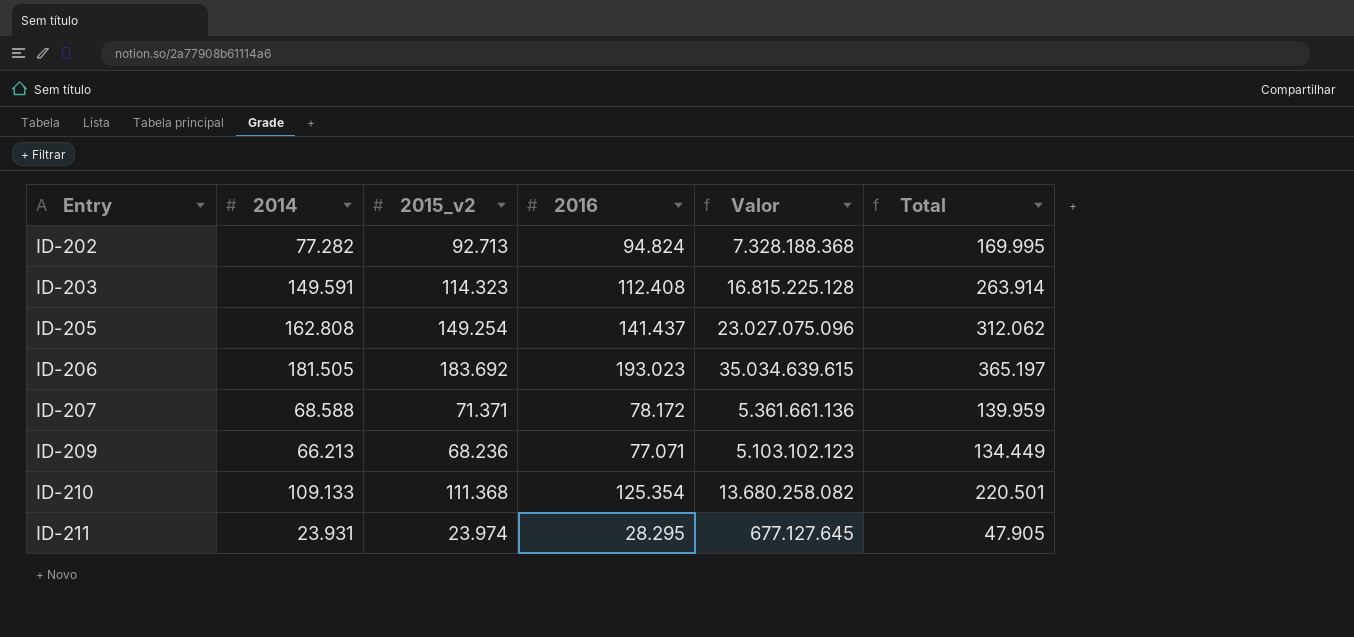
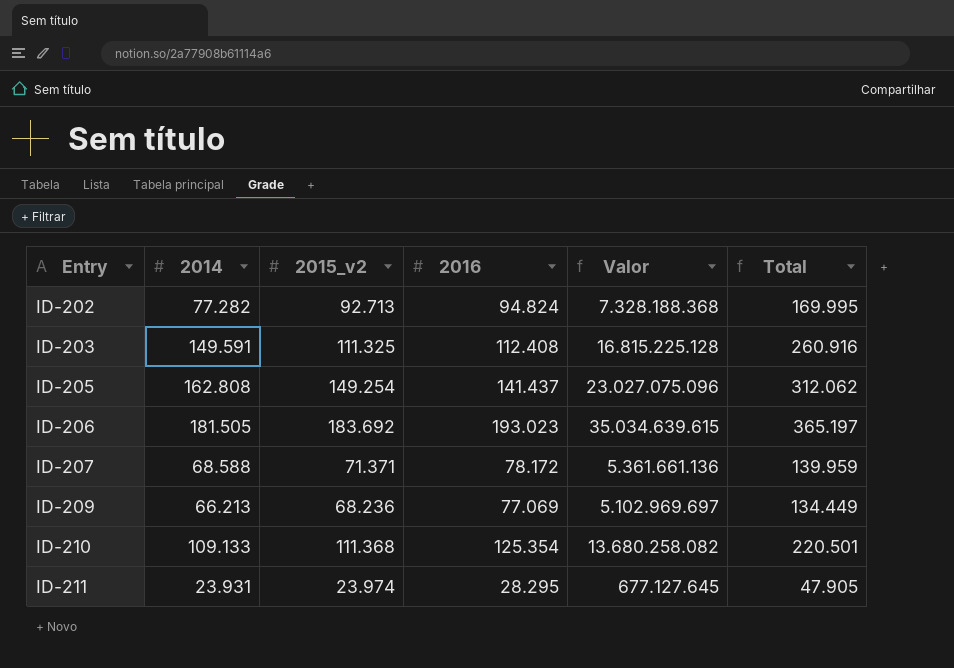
ID-203 | 2015_v2: 114.323 -> 111.325
ID-203 | Total: 263.914 -> 260.916
ID-209 | 2016: 77.071 -> 77.069
ID-209 | Valor: 5.103.102.123 -> 5.102.969.697

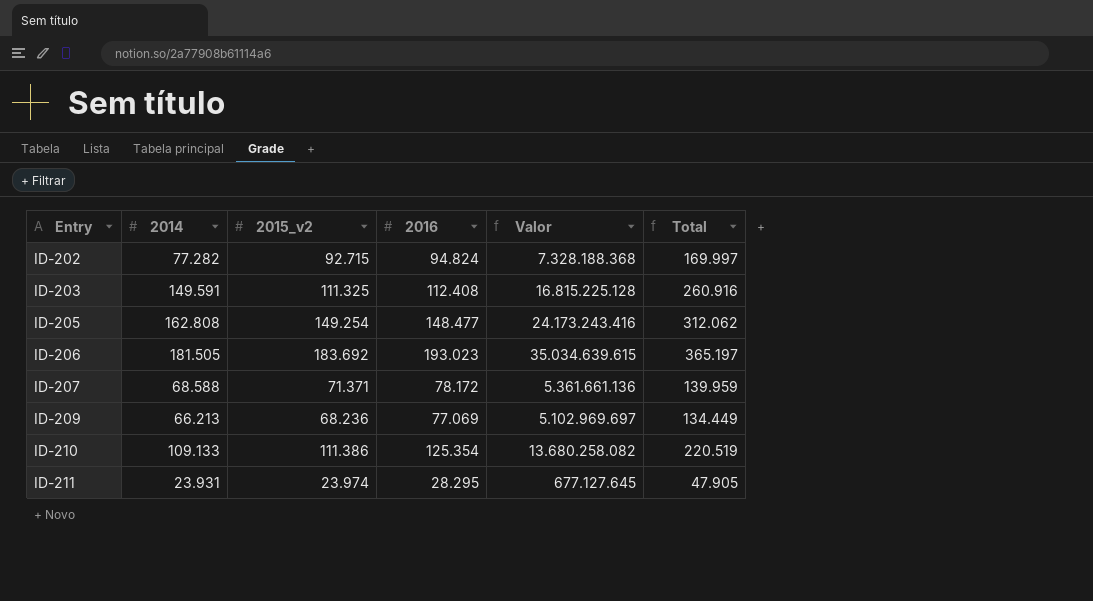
ID-202 | 2015_v2: 92.713 -> 92.715
ID-202 | Total: 169.995 -> 169.997
ID-205 | 2016: 141.437 -> 148.477
ID-205 | Valor: 23.027.075.096 -> 24.173.243.416
ID-210 | 2015_v2: 111.368 -> 111.386
ID-210 | Total: 220.501 -> 220.519

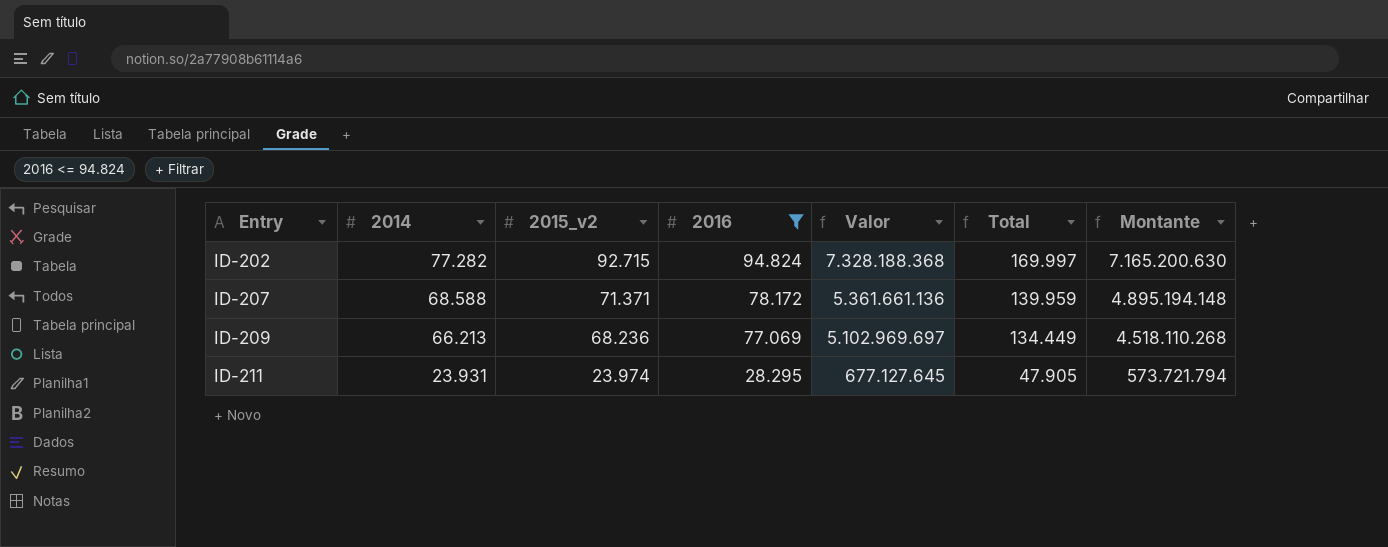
filter: none -> 2016 <= 94.824
column Montante | formula: none -> [2014] * [2015_v2]

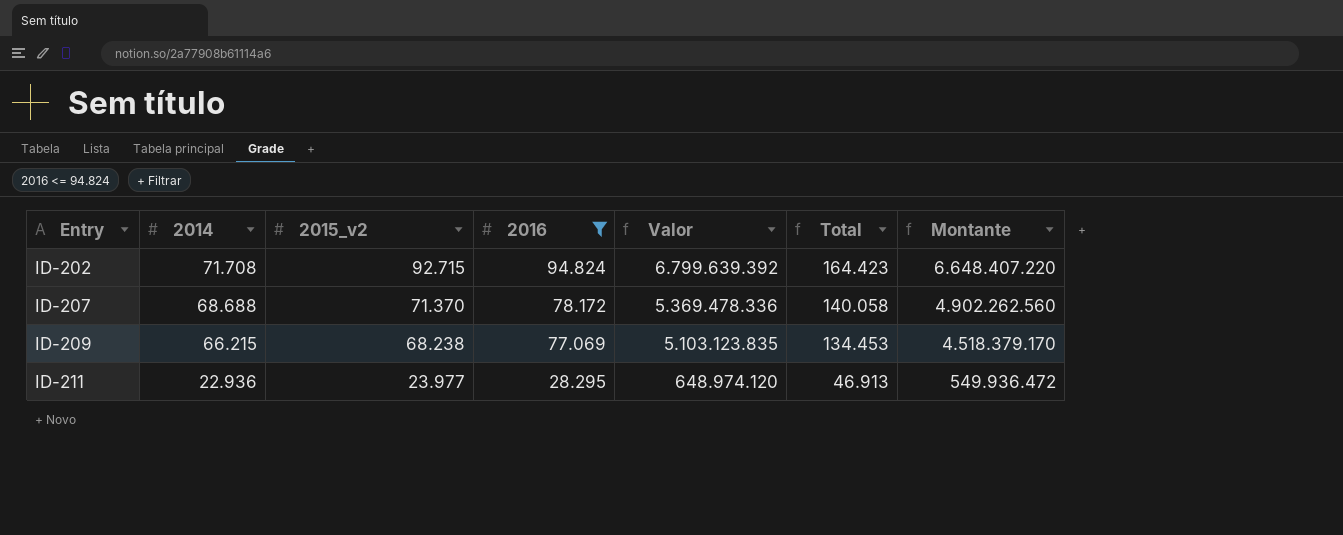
ID-202 | 2014: 77.282 -> 71.708
ID-202 | Valor: 7.328.188.368 -> 6.799.639.392
ID-202 | Total: 169.997 -> 164.423
ID-202 | Montante: 7.165.200.630 -> 6.648.407.220
ID-207 | 2014: 68.588 -> 68.688
ID-207 | 2015_v2: 71.371 -> 71.370
ID-207 | Valor: 5.361.661.136 -> 5.369.478.336
ID-207 | Total: 139.959 -> 140.058
ID-207 | Montante: 4.895.194.148 -> 4.902.262.560
ID-209 | 2014: 66.213 -> 66.215
ID-209 | 2015_v2: 68.236 -> 68.238
ID-209 | Valor: 5.102.969.697 -> 5.103.123.835
ID-209 | Total: 134.449 -> 134.453
ID-209 | Montante: 4.518.110.268 -> 4.518.379.170
ID-211 | 2014: 23.931 -> 22.936
ID-211 | 2015_v2: 23.974 -> 23.977
ID-211 | Valor: 677.127.645 -> 648.974.120
ID-211 | Total: 47.905 -> 46.913
ID-211 | Montante: 573.721.794 -> 549.936.472

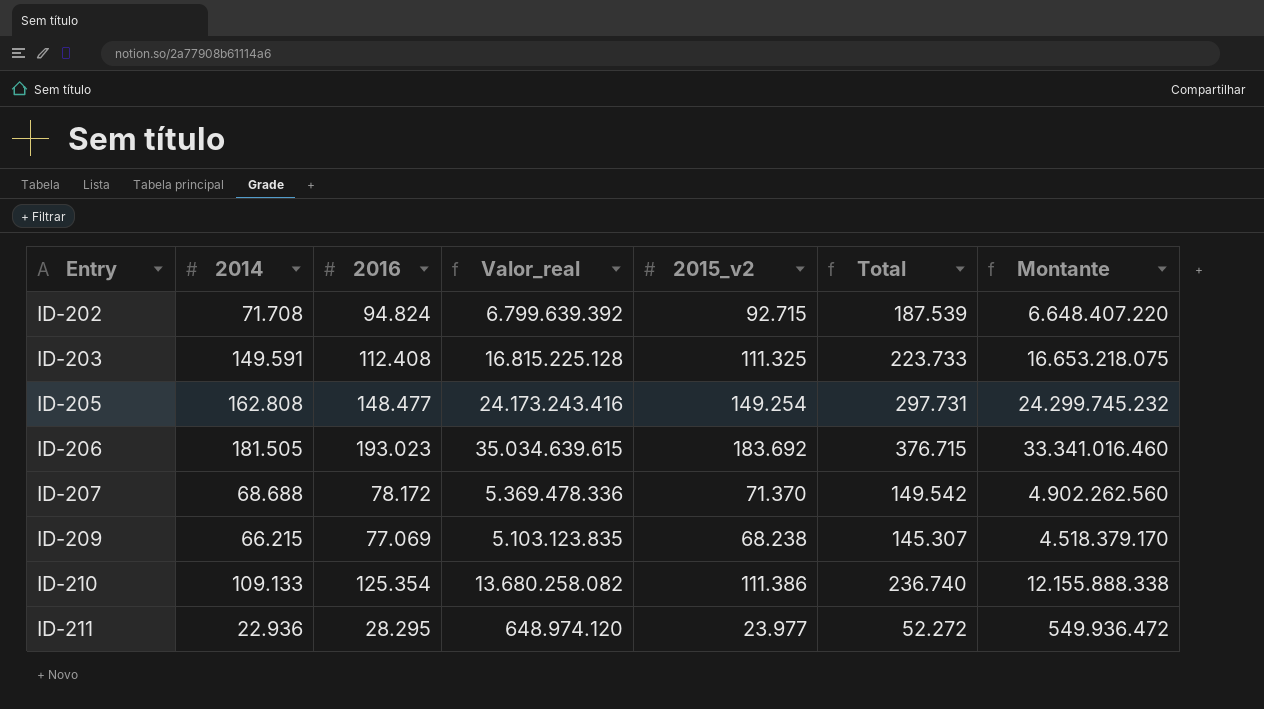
filter: 2016 <= 94.824 -> none
column name: Valor -> Valor_real
column 2015_v2 | position: 3 -> 5
column Total | formula: [2014] + [2015_v2] -> [2016] + [2015_v2]

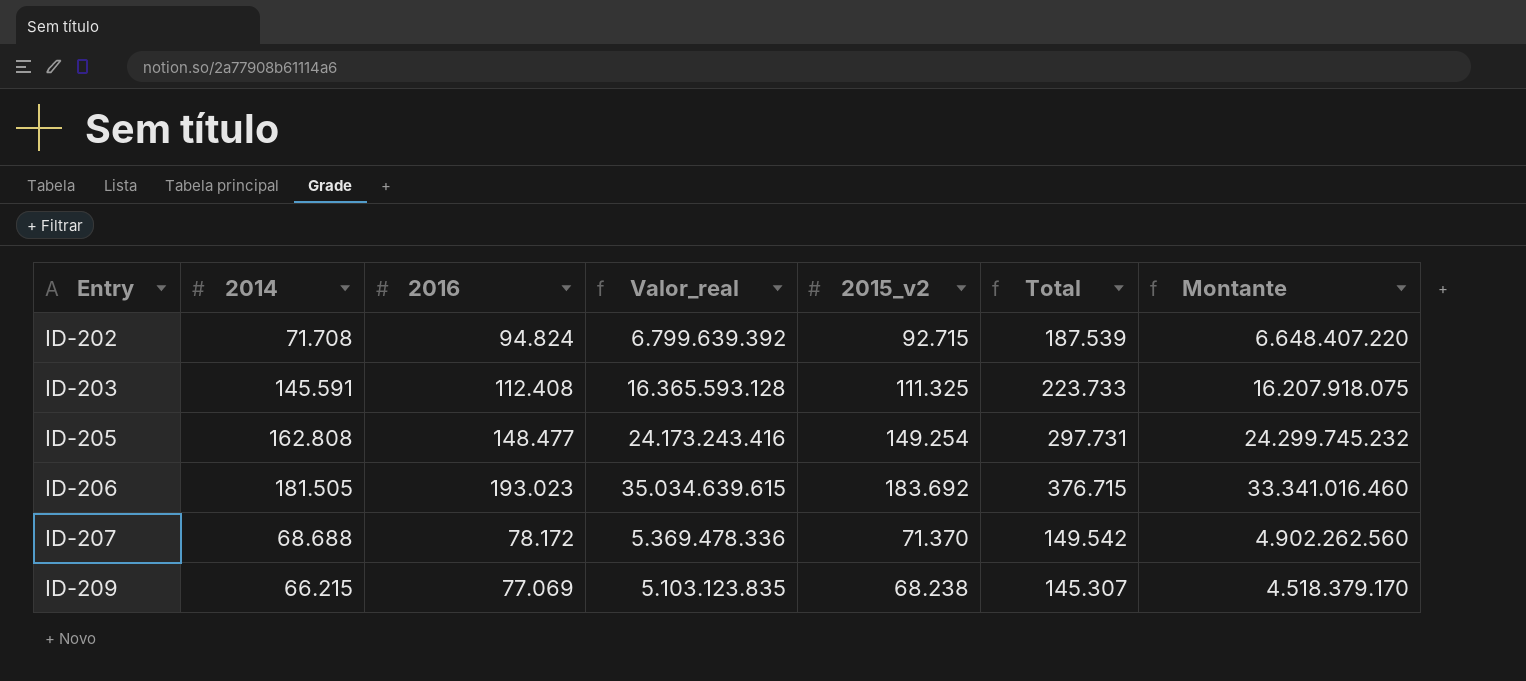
row ID-210: 109.133 | 125.354 | 13.680.258.082 | 111.386 | 236.740 | 12.155.888.338 -> none
row ID-211: 22.936 | 28.295 | 648.974.120 | 23.977 | 52.272 | 549.936.472 -> none
ID-203 | 2014: 149.591 -> 145.591
ID-203 | Valor_real: 16.815.225.128 -> 16.365.593.128
ID-203 | Montante: 16.653.218.075 -> 16.207.918.075

